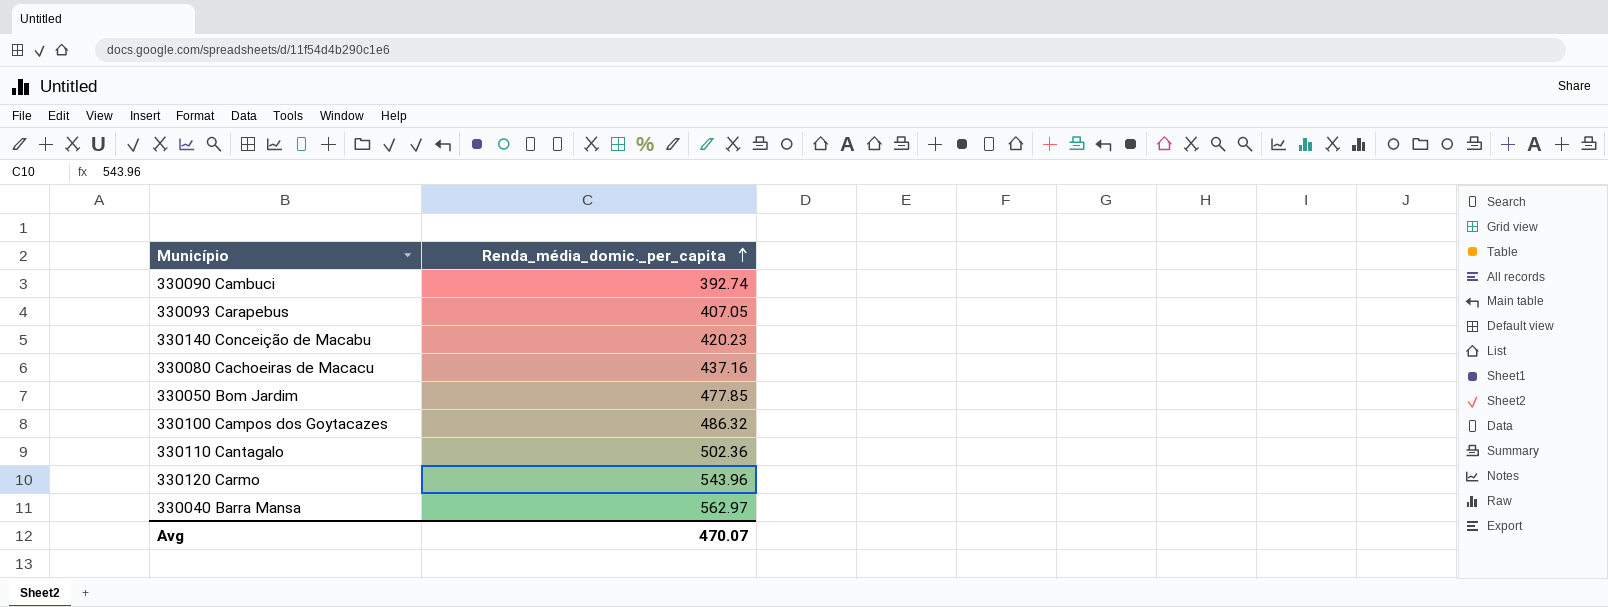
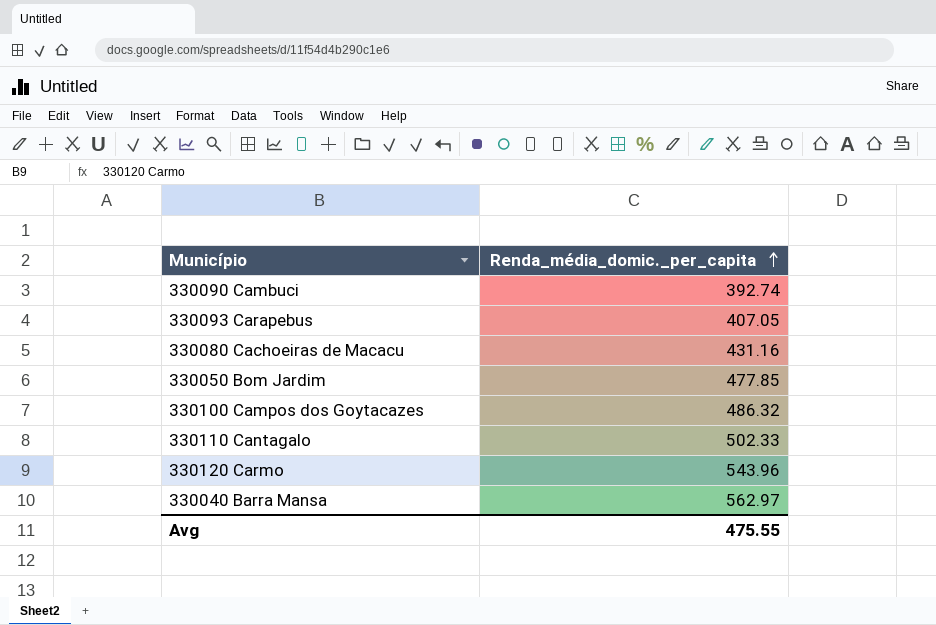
row 330140 Conceição de Macabu: 420.23 -> none
330080 Cachoeiras de Macacu | Renda_média_domic._per_capita: 437.16 -> 431.16
330110 Cantagalo | Renda_média_domic._per_capita: 502.36 -> 502.33
Avg | Renda_média_domic._per_capita: 470.07 -> 475.55

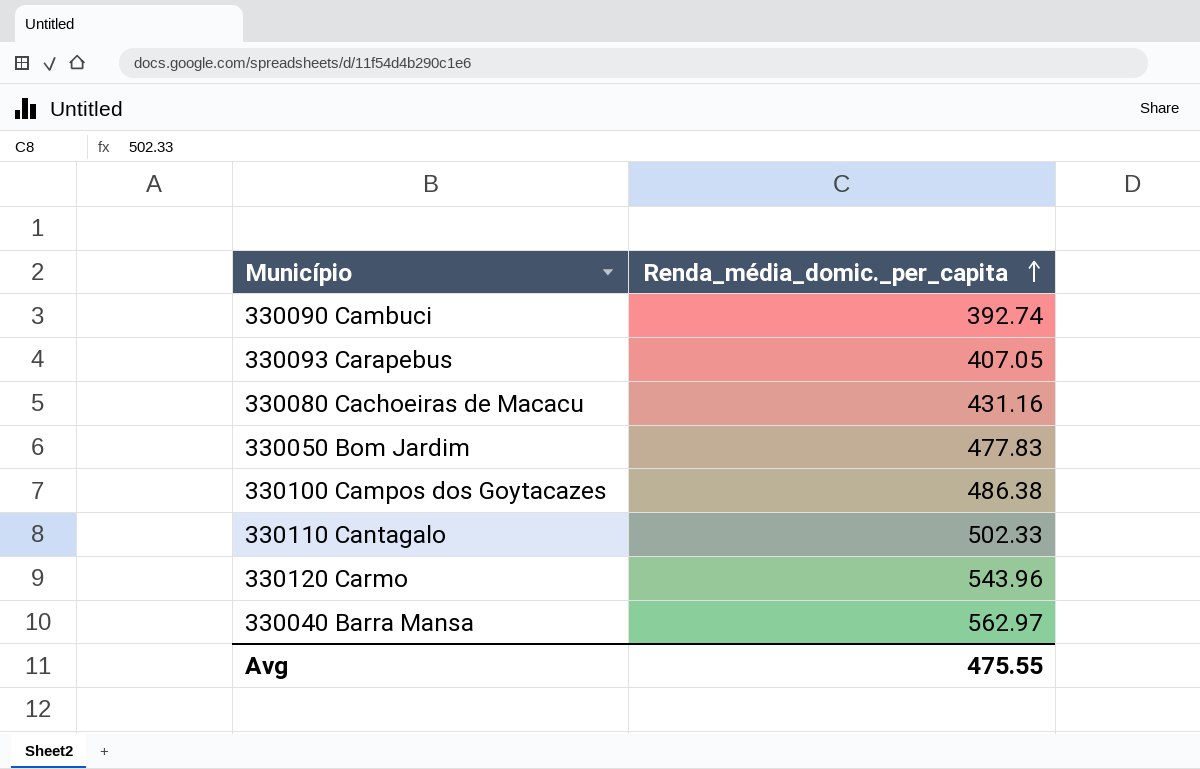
330050 Bom Jardim | Renda_média_domic._per_capita: 477.85 -> 477.83
330100 Campos dos Goytacazes | Renda_média_domic._per_capita: 486.32 -> 486.38

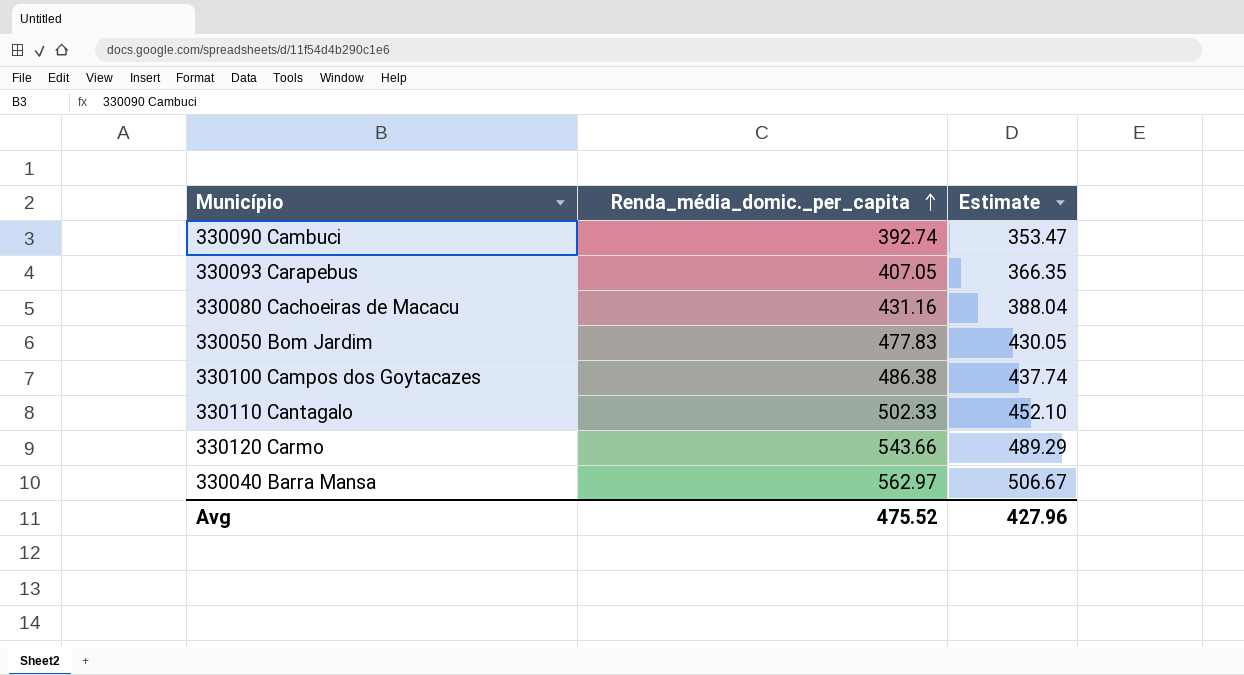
column Estimate | formula: none -> [Renda_média_domic._per_capita] * 0.9
330120 Carmo | Renda_média_domic._per_capita: 543.96 -> 543.66
Avg | Renda_média_domic._per_capita: 475.55 -> 475.52

